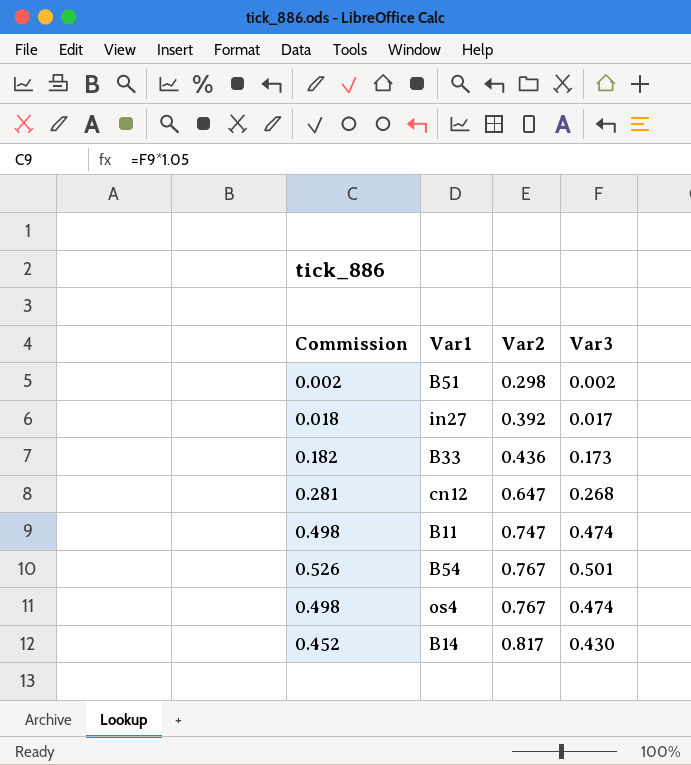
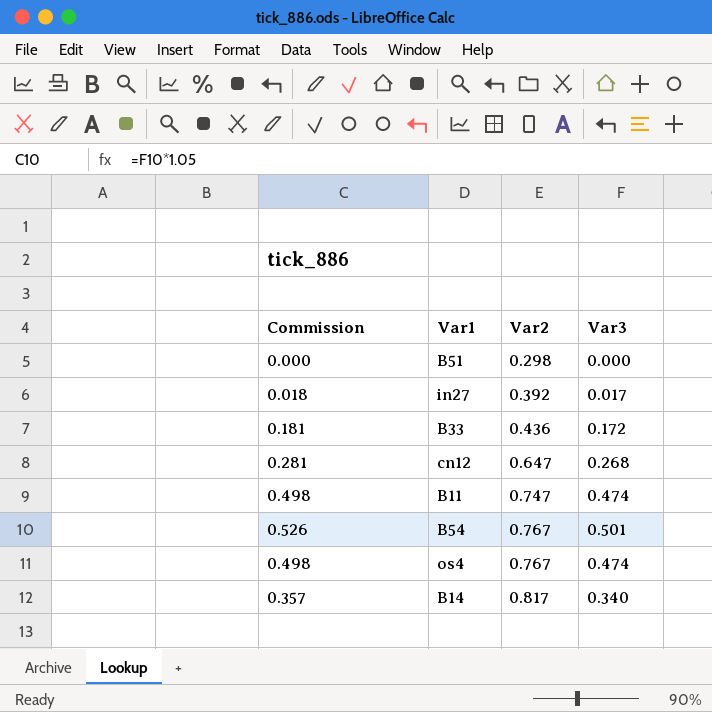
B51 | Commission: 0.002 -> 0.000
B51 | Var3: 0.002 -> 0.000
B33 | Commission: 0.182 -> 0.181
B33 | Var3: 0.173 -> 0.172
B14 | Commission: 0.452 -> 0.357
B14 | Var3: 0.430 -> 0.340

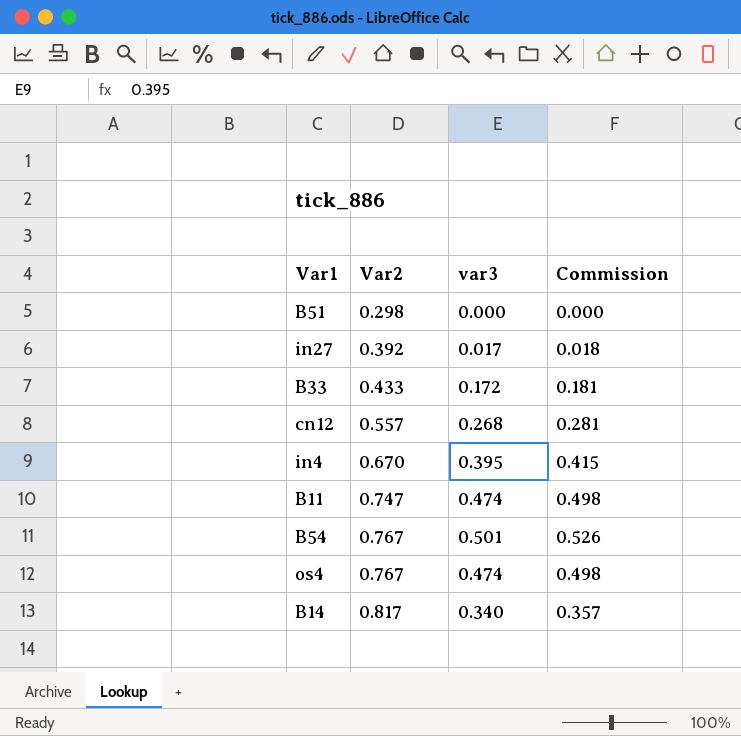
column name: Var3 -> var3
column Commission | position: 1 -> 4
B33 | Var2: 0.436 -> 0.433
cn12 | Var2: 0.647 -> 0.557
row in4: none -> 0.670 | 0.395 | 0.415

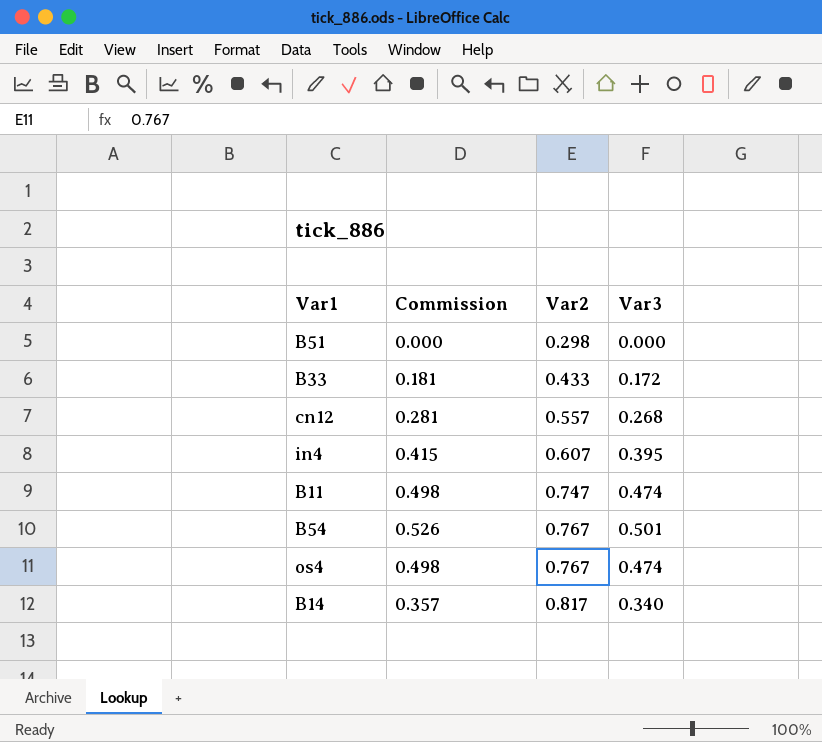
column Commission | position: 4 -> 2
column name: var3 -> Var3
row in27: 0.392 | 0.017 | 0.018 -> none
in4 | Var2: 0.670 -> 0.607

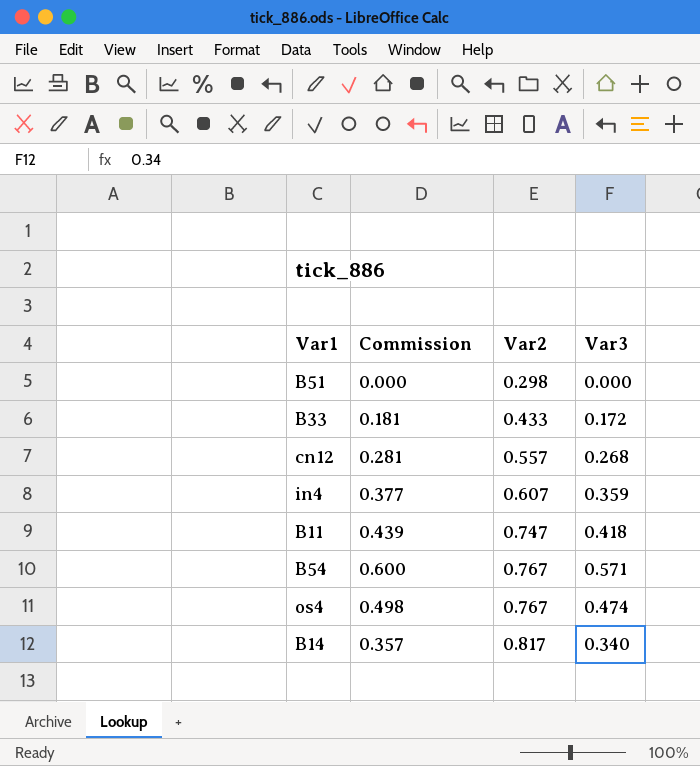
in4 | Commission: 0.415 -> 0.377
in4 | Var3: 0.395 -> 0.359
B11 | Commission: 0.498 -> 0.439
B11 | Var3: 0.474 -> 0.418
B54 | Commission: 0.526 -> 0.600
B54 | Var3: 0.501 -> 0.571

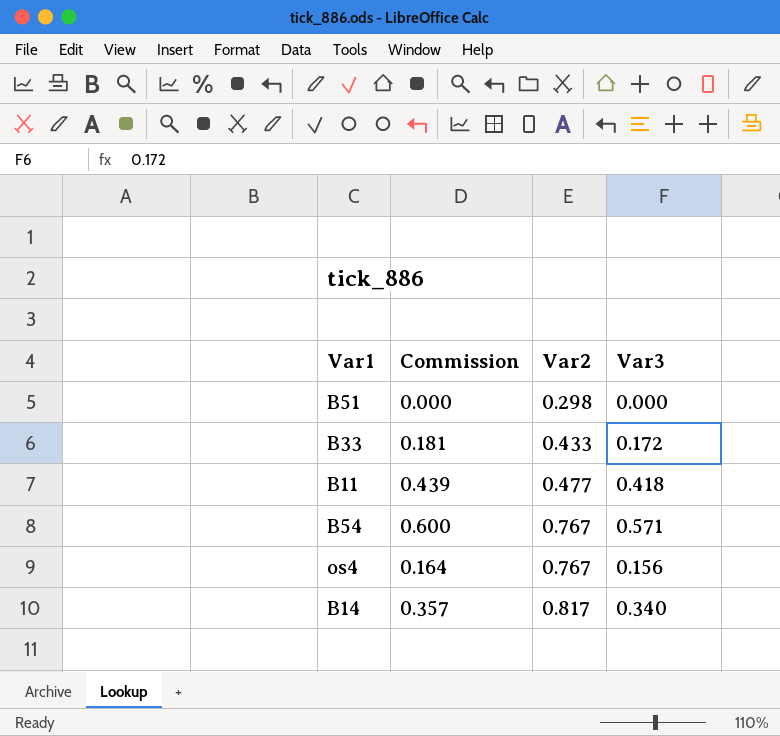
row cn12: 0.281 | 0.557 | 0.268 -> none
row in4: 0.377 | 0.607 | 0.359 -> none
B11 | Var2: 0.747 -> 0.477
os4 | Commission: 0.498 -> 0.164
os4 | Var3: 0.474 -> 0.156

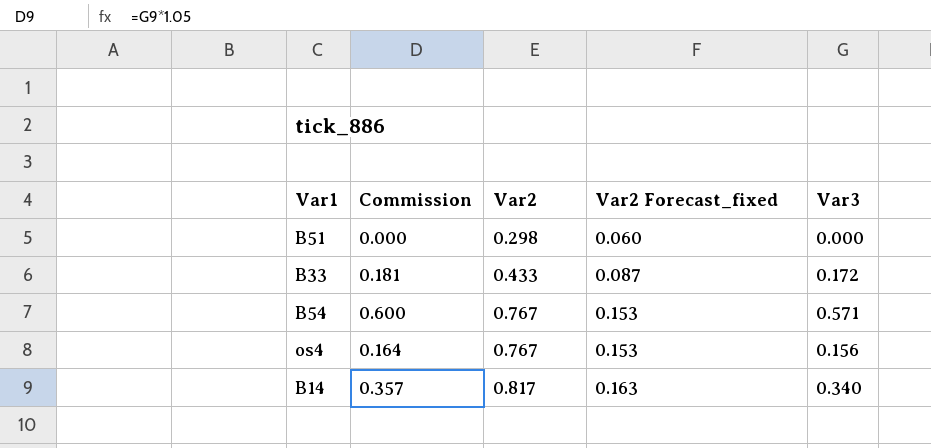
column Var2 Forecast_fixed | formula: none -> [Var2] * 0.2
row B11: 0.439 | 0.477 | 0.418 -> none

